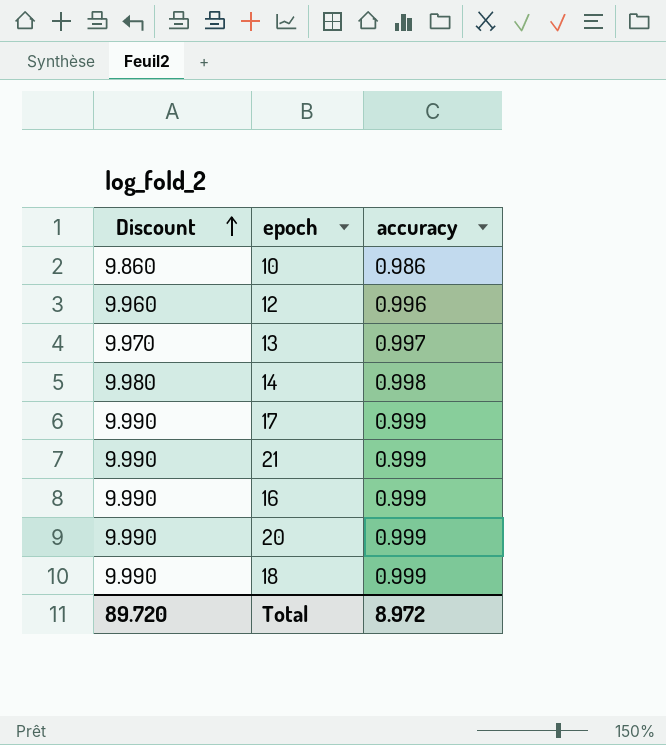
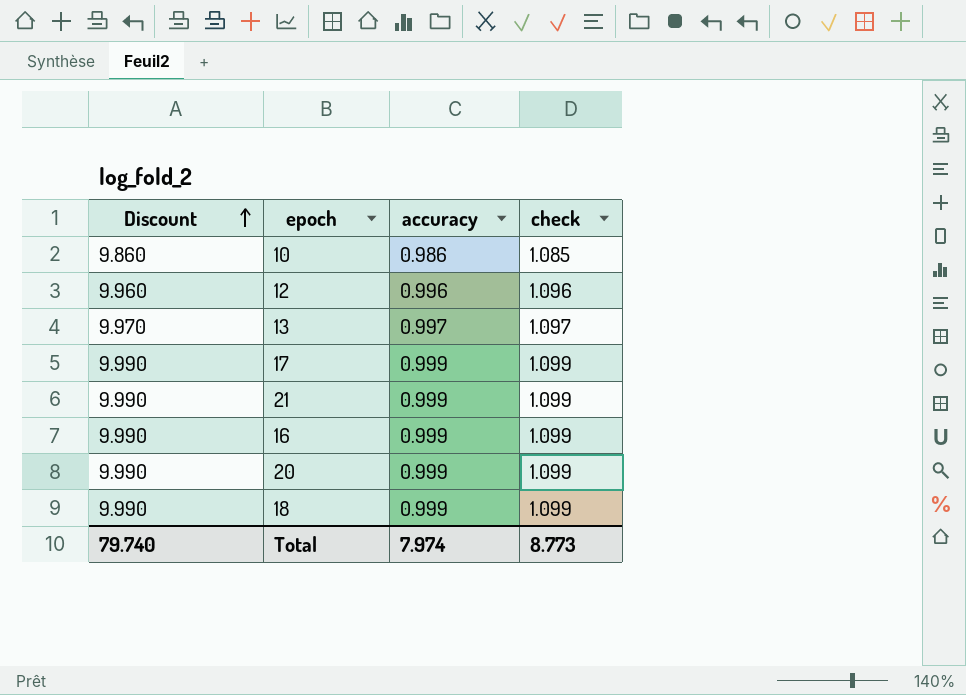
column check | formula: none -> [accuracy] * 1.1
row 14: 9.980 | 0.998 -> none
Total | Discount: 89.720 -> 79.740
Total | accuracy: 8.972 -> 7.974

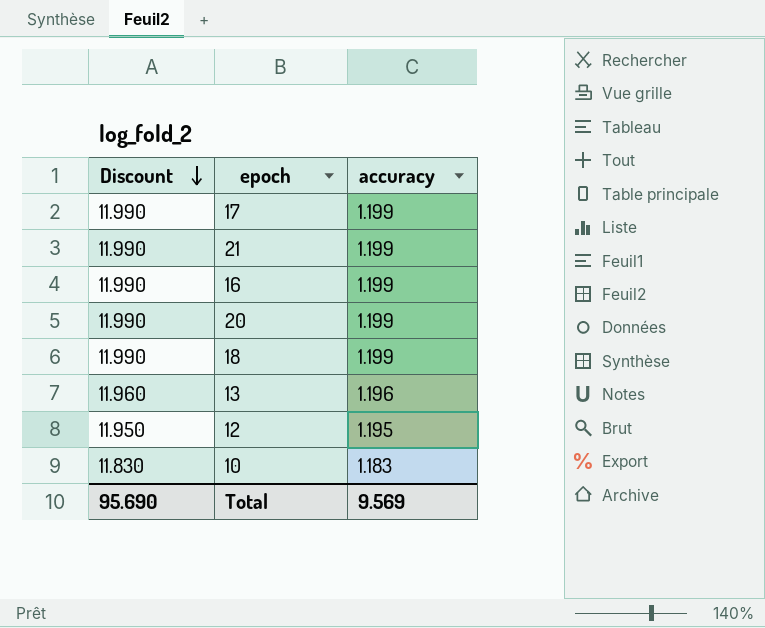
row order: Discount ascending -> Discount descending
column check | formula: [accuracy] * 1.1 -> none
17 | Discount: 9.990 -> 11.990
17 | accuracy: 0.999 -> 1.199
21 | Discount: 9.990 -> 11.990
21 | accuracy: 0.999 -> 1.199
16 | Discount: 9.990 -> 11.990
16 | accuracy: 0.999 -> 1.199
20 | Discount: 9.990 -> 11.990
20 | accuracy: 0.999 -> 1.199
18 | Discount: 9.990 -> 11.990
18 | accuracy: 0.999 -> 1.199
13 | Discount: 9.970 -> 11.960
13 | accuracy: 0.997 -> 1.196
12 | Discount: 9.960 -> 11.950
12 | accuracy: 0.996 -> 1.195
10 | Discount: 9.860 -> 11.830
10 | accuracy: 0.986 -> 1.183
Total | Discount: 79.740 -> 95.690
Total | accuracy: 7.974 -> 9.569

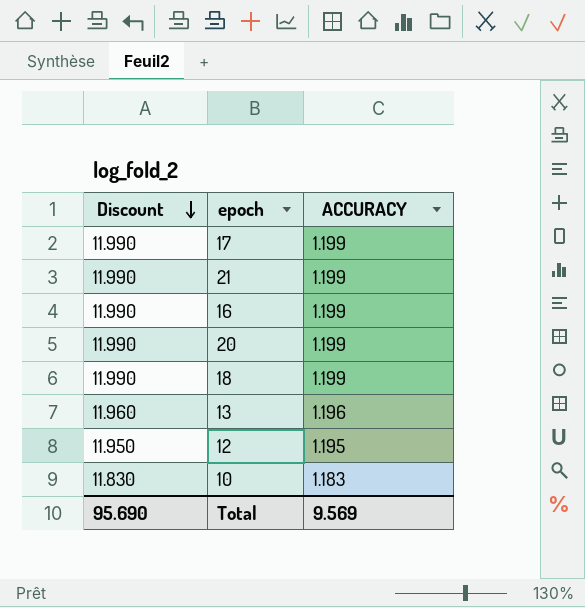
column name: accuracy -> ACCURACY

